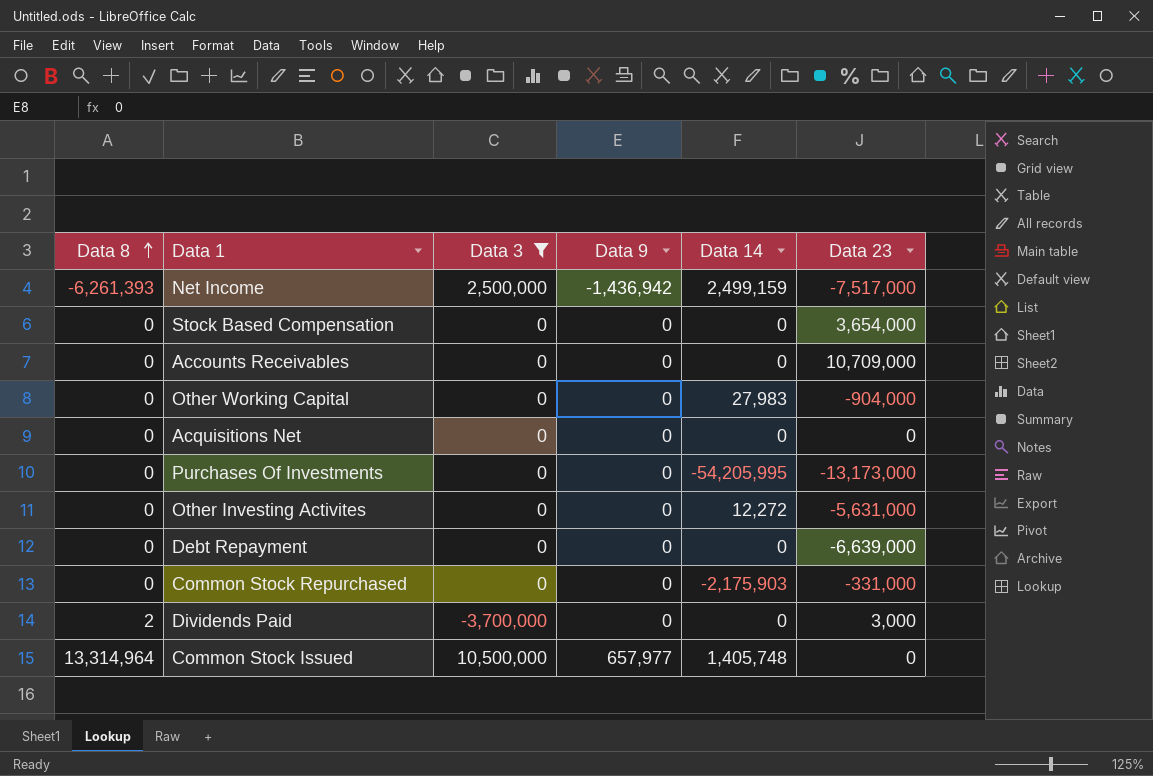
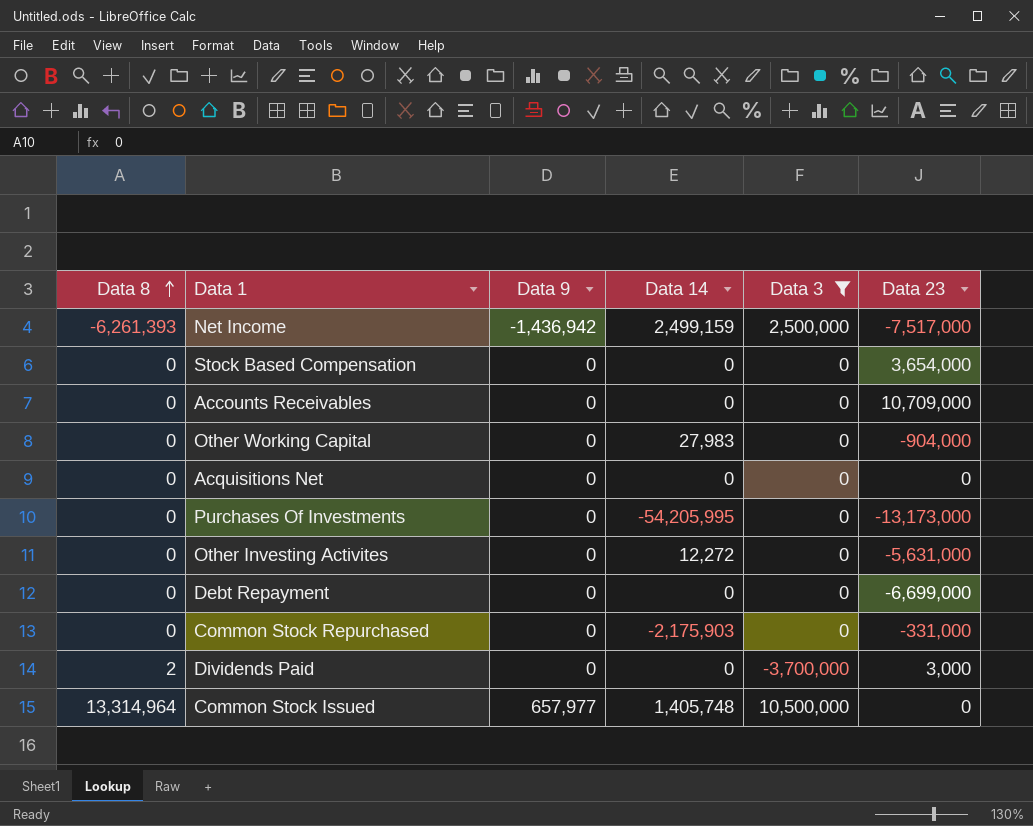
column Data 3 | position: 3 -> 5
Debt Repayment | Data 23: -6,639,000 -> -6,699,000

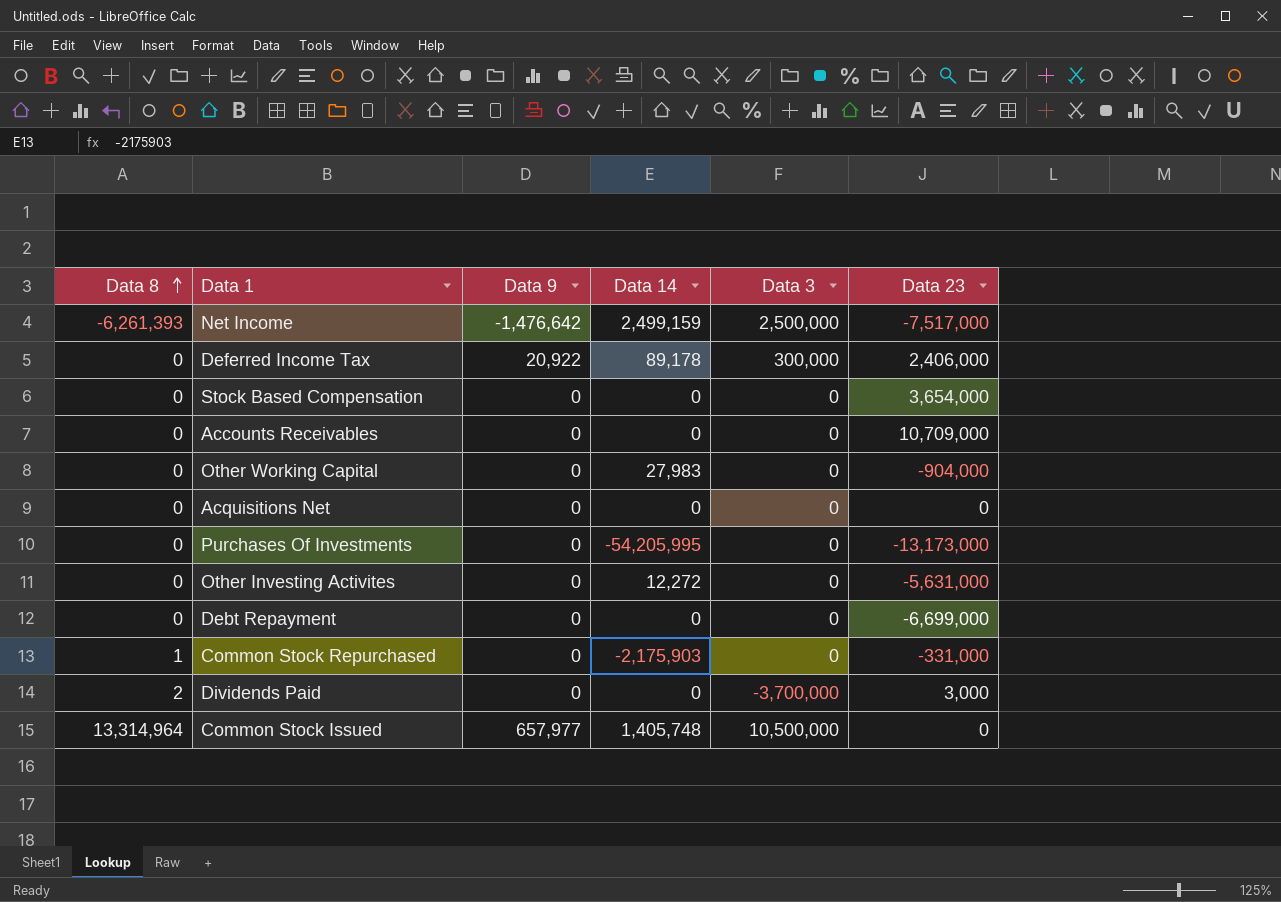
filter: Data 3 != 300,000 -> none
Net Income | Data 9: -1,436,942 -> -1,476,642
Common Stock Repurchased | Data 8: 0 -> 1

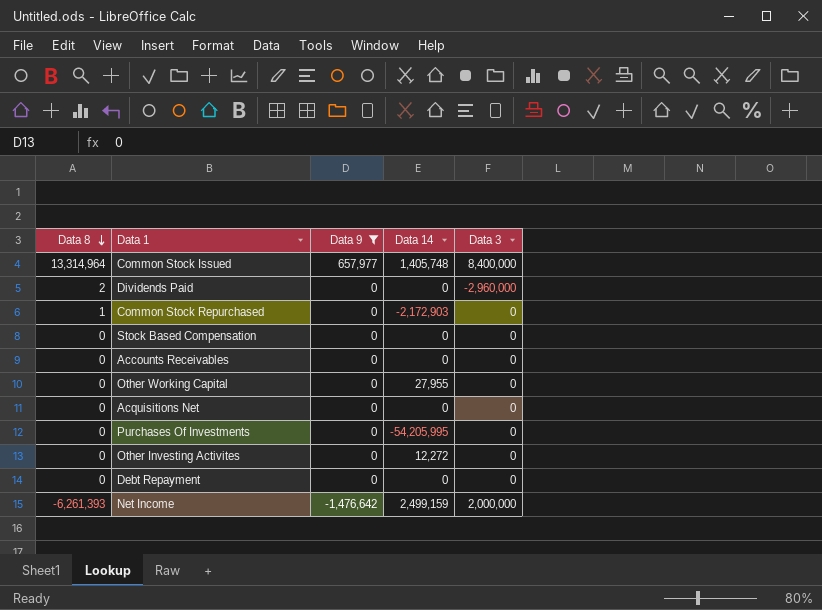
filter: none -> Data 9 != 20,922
row order: Data 8 ascending -> Data 8 descending
column Data 23 | position: 6 -> none
Common Stock Issued | Data 3: 10,500,000 -> 8,400,000
Dividends Paid | Data 3: -3,700,000 -> -2,960,000
Common Stock Repurchased | Data 14: -2,175,903 -> -2,172,903
Other Working Capital | Data 14: 27,983 -> 27,955
Net Income | Data 3: 2,500,000 -> 2,000,000

